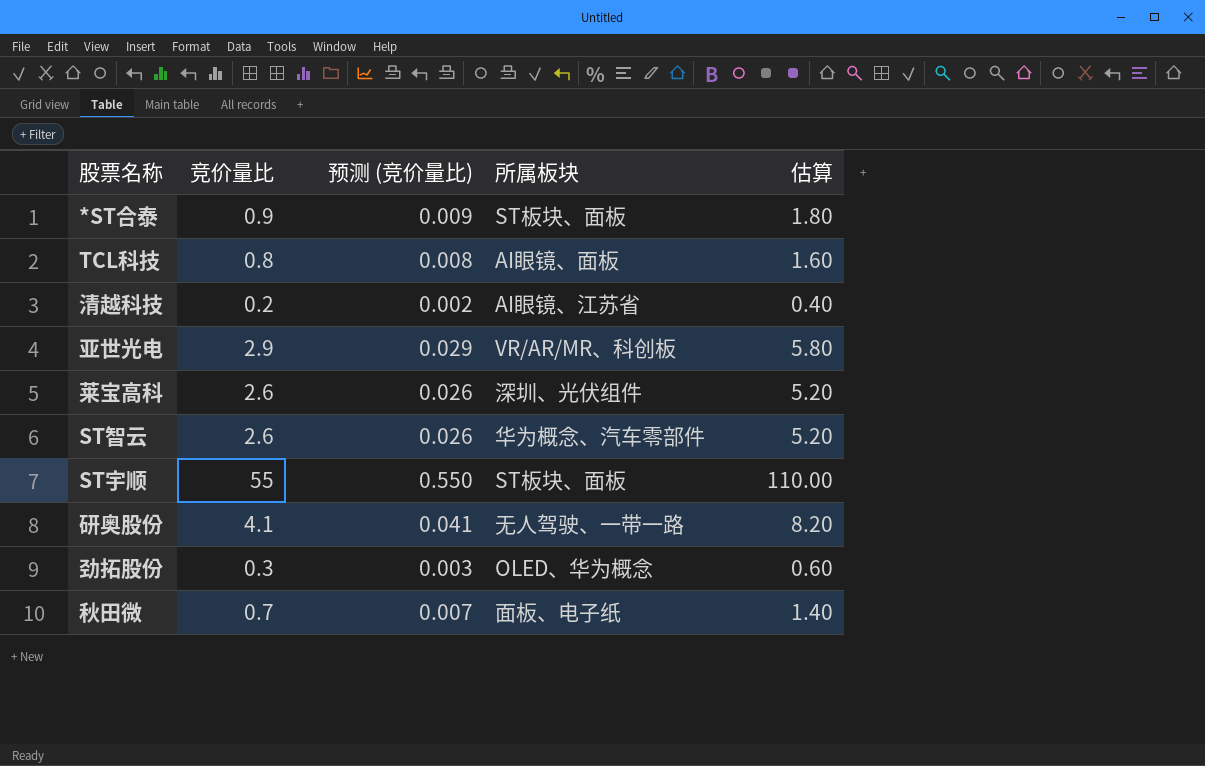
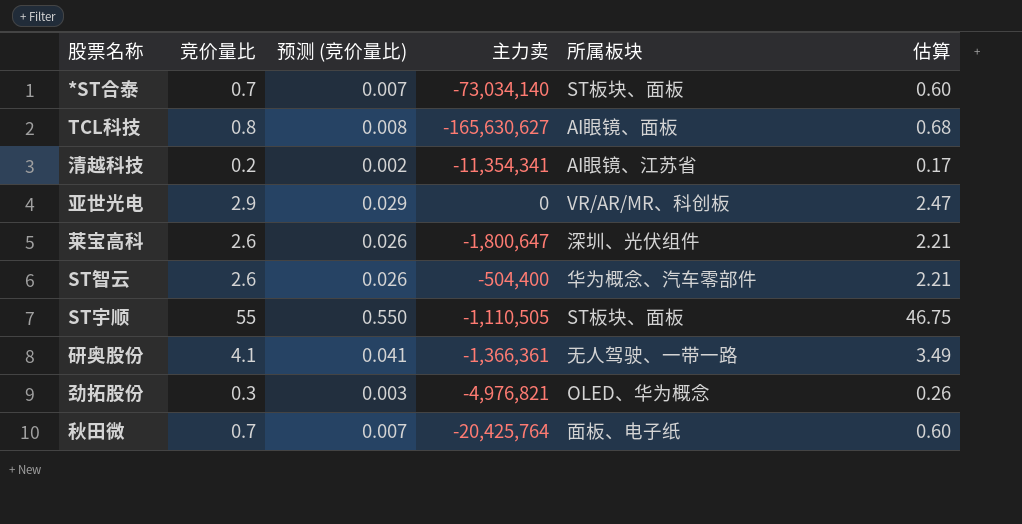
column 主力卖 | position: none -> 4
column 估算 | formula: [竞价量比] * 2 -> [竞价量比] * 0.85
*ST合泰 | 竞价量比: 0.9 -> 0.7
*ST合泰 | 预测 (竞价量比): 0.009 -> 0.007

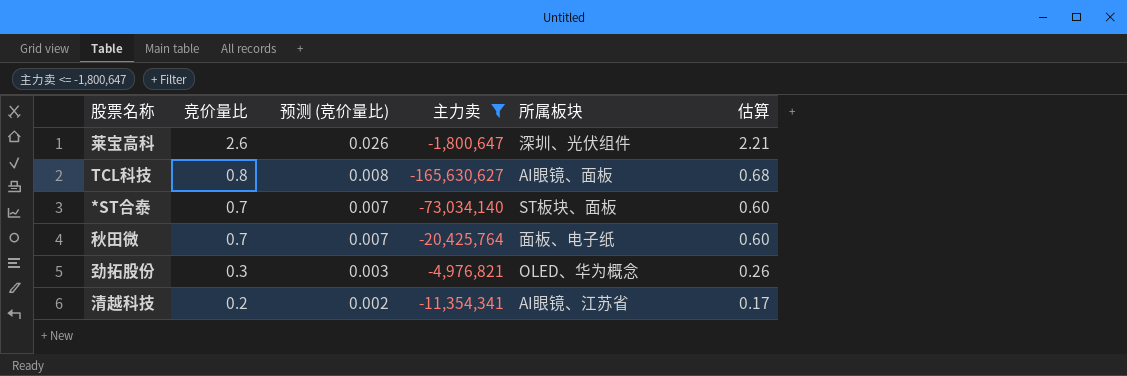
filter: none -> 主力卖 <= -1,800,647
row order: none -> 竞价量比 descending

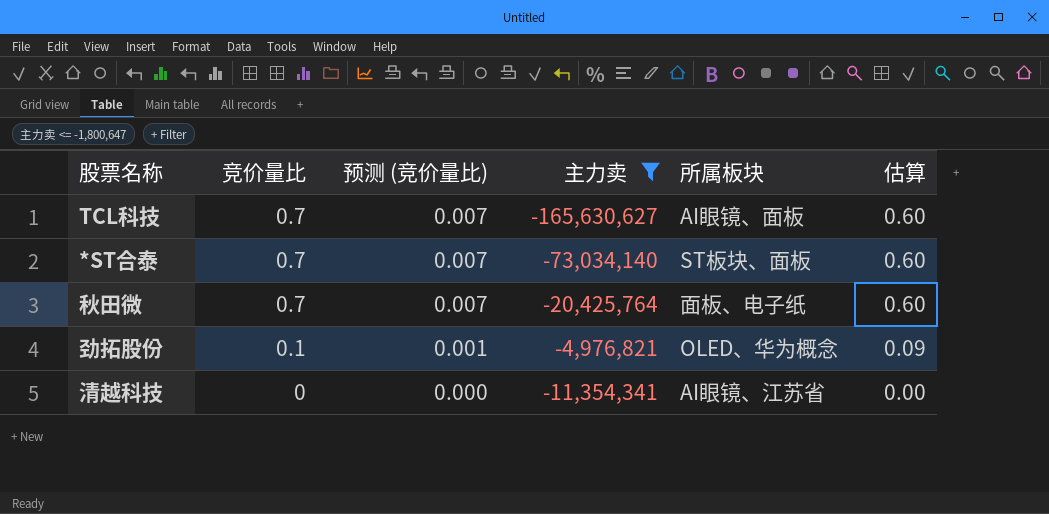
row 莱宝高科: 2.6 | 0.026 | -1,800,647 | 深圳、光伏组件 | 2.21 -> none
TCL科技 | 竞价量比: 0.8 -> 0.7
TCL科技 | 预测 (竞价量比): 0.008 -> 0.007
TCL科技 | 估算: 0.68 -> 0.60
劲拓股份 | 竞价量比: 0.3 -> 0.1
劲拓股份 | 预测 (竞价量比): 0.003 -> 0.001
劲拓股份 | 估算: 0.26 -> 0.09
清越科技 | 竞价量比: 0.2 -> 0
清越科技 | 预测 (竞价量比): 0.002 -> 0.000
清越科技 | 估算: 0.17 -> 0.00

